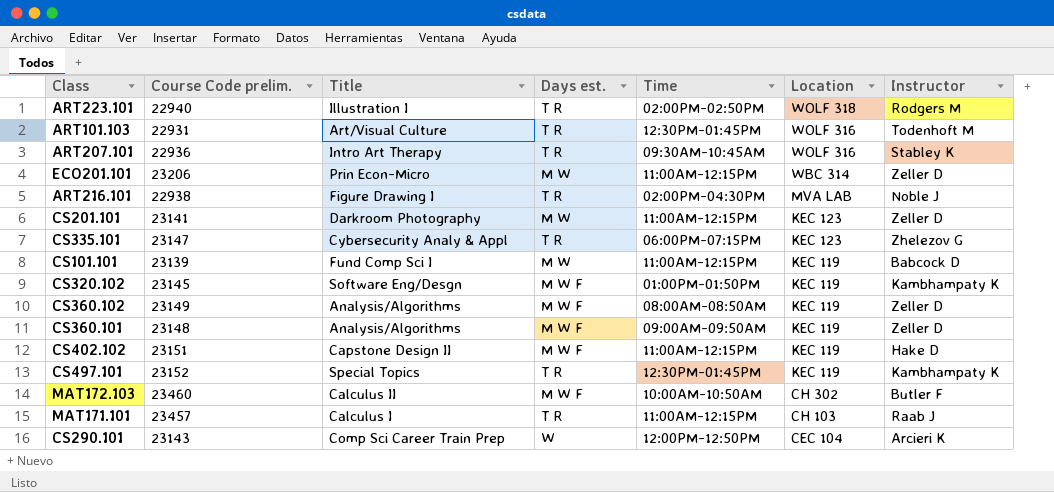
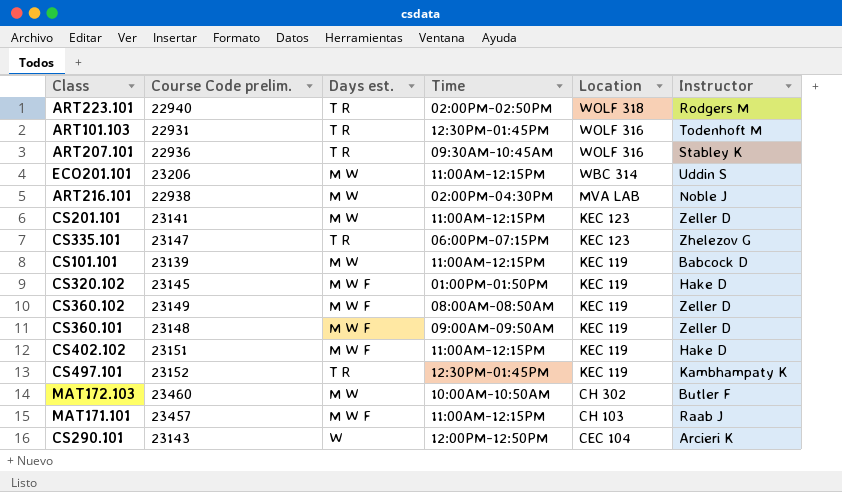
column Title | position: 3 -> none
ECO201.101 | Instructor: Zeller D -> Uddin S
ART216.101 | Days est.: T R -> M W
CS320.102 | Instructor: Kambhampaty K -> Hake D
MAT172.103 | Days est.: M W F -> M W
MAT171.101 | Days est.: T R -> M W F

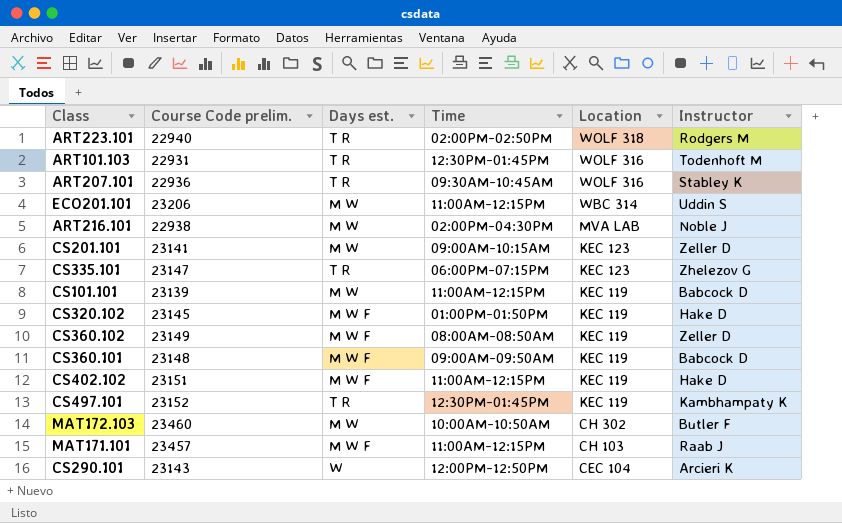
CS201.101 | Time: 11:00AM-12:15PM -> 09:00AM-10:15AM
CS360.101 | Instructor: Zeller D -> Babcock D

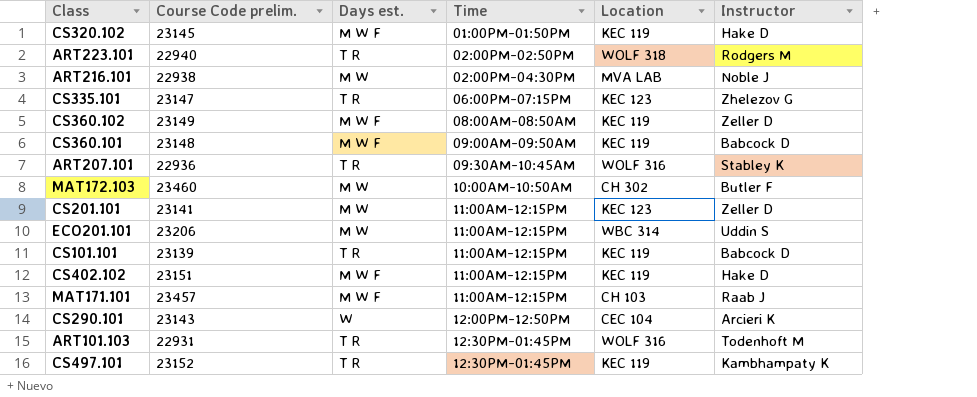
row order: Location descending -> Time ascending
CS201.101 | Time: 09:00AM-10:15AM -> 11:00AM-12:15PM
CS101.101 | Days est.: M W -> T R

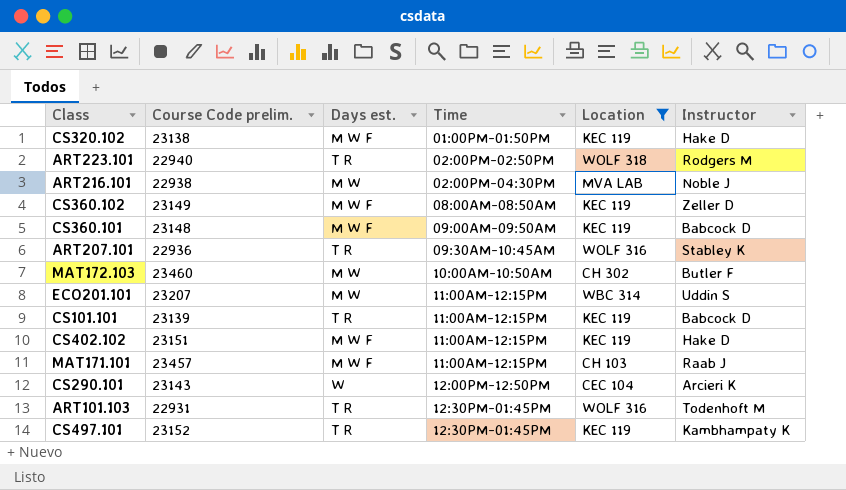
filter: none -> Location != KEC 123
CS320.102 | Course Code prelim.: 23145 -> 23138
ECO201.101 | Course Code prelim.: 23206 -> 23207

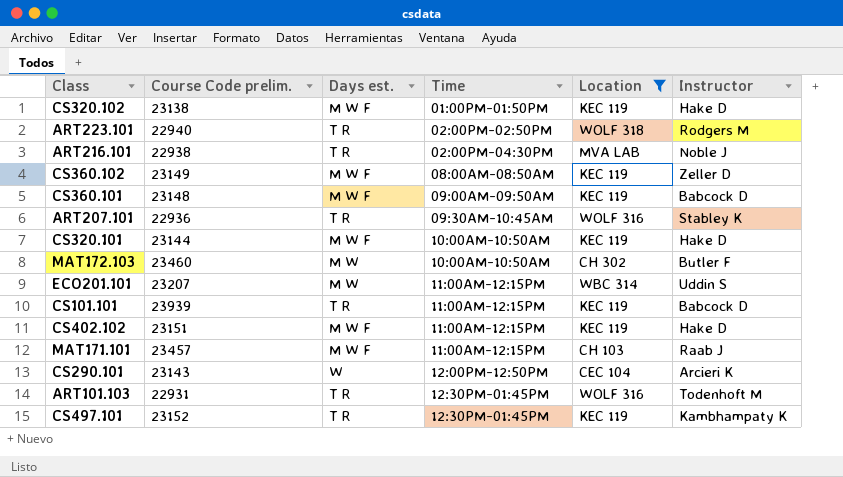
ART216.101 | Days est.: M W -> T R
row CS320.101: none -> 23144 | M W F | 10:00AM-10:50AM | KEC 119 | Hake D
CS101.101 | Course Code prelim.: 23139 -> 23939

